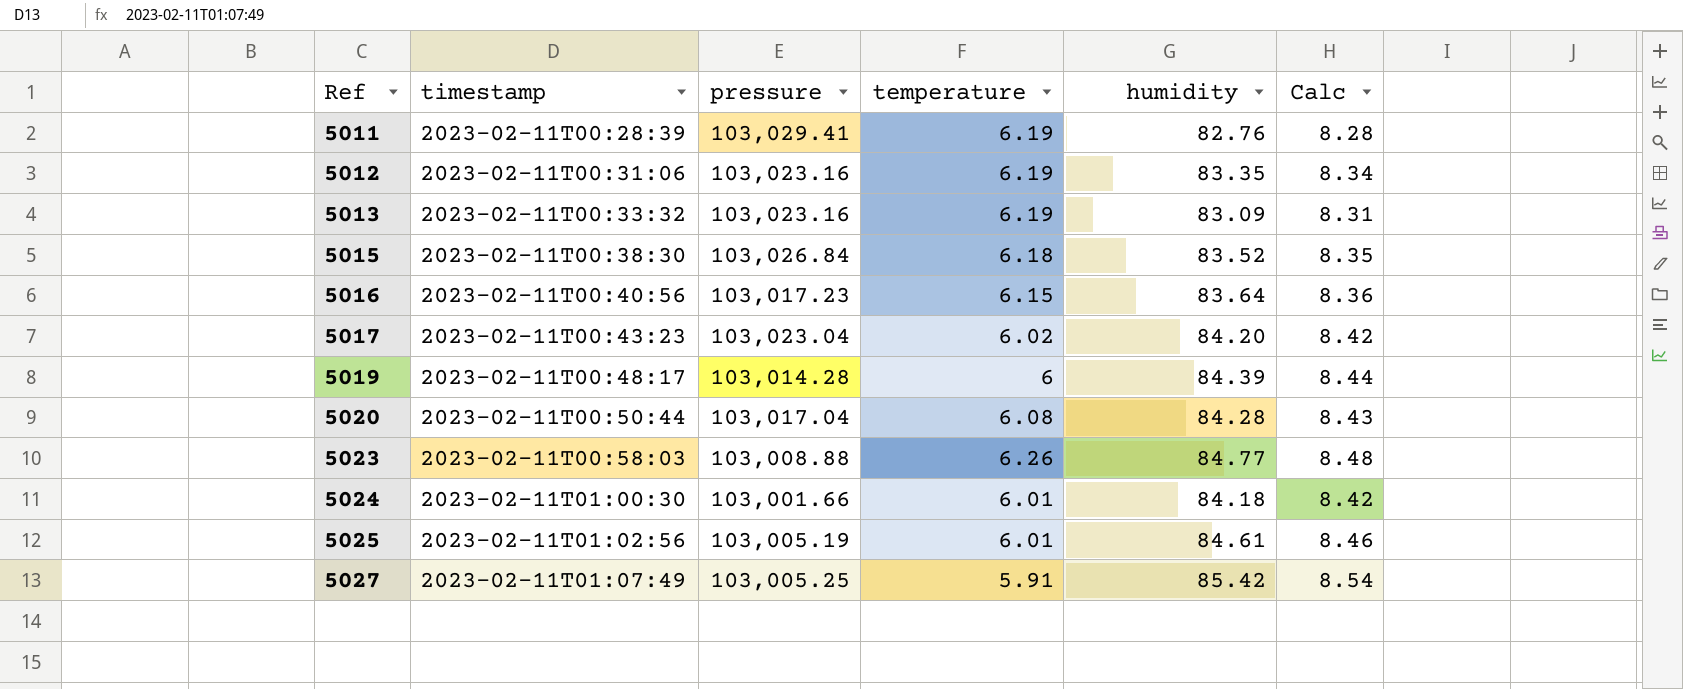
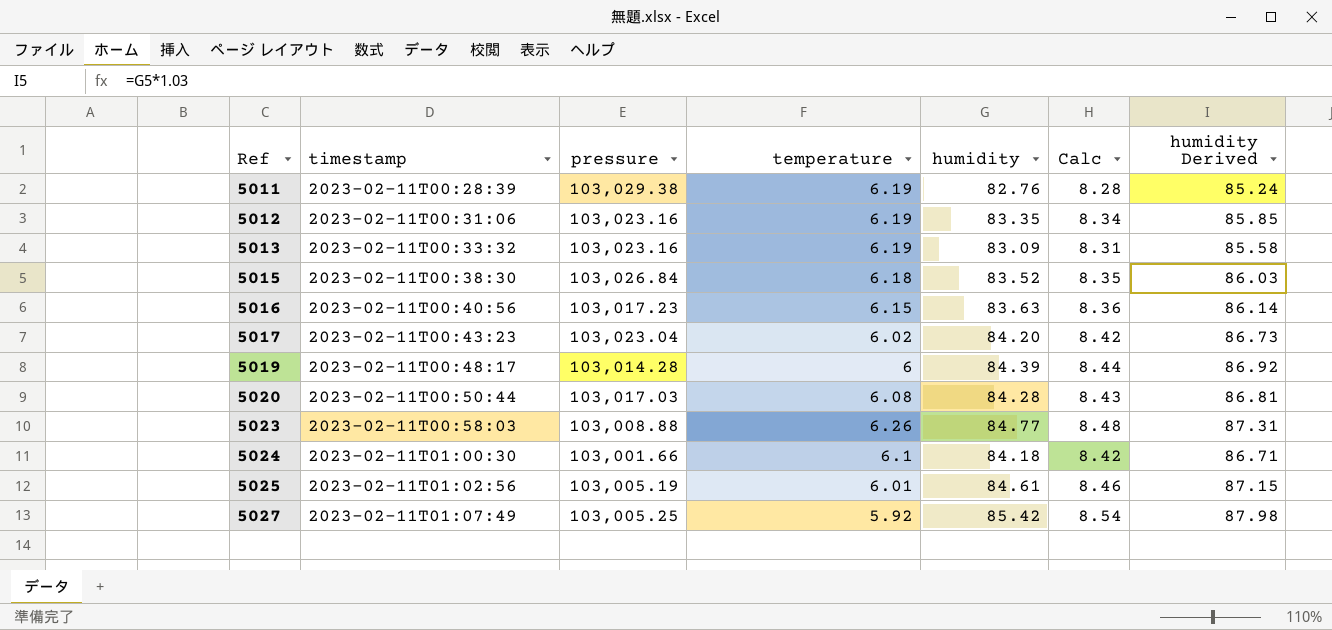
column humidity Derived | formula: none -> [humidity] * 1.03
5011 | pressure: 103,029.41 -> 103,029.38
5016 | humidity: 83.64 -> 83.63
5020 | pressure: 103,017.04 -> 103,017.03
5024 | temperature: 6.01 -> 6.1
5027 | temperature: 5.91 -> 5.92

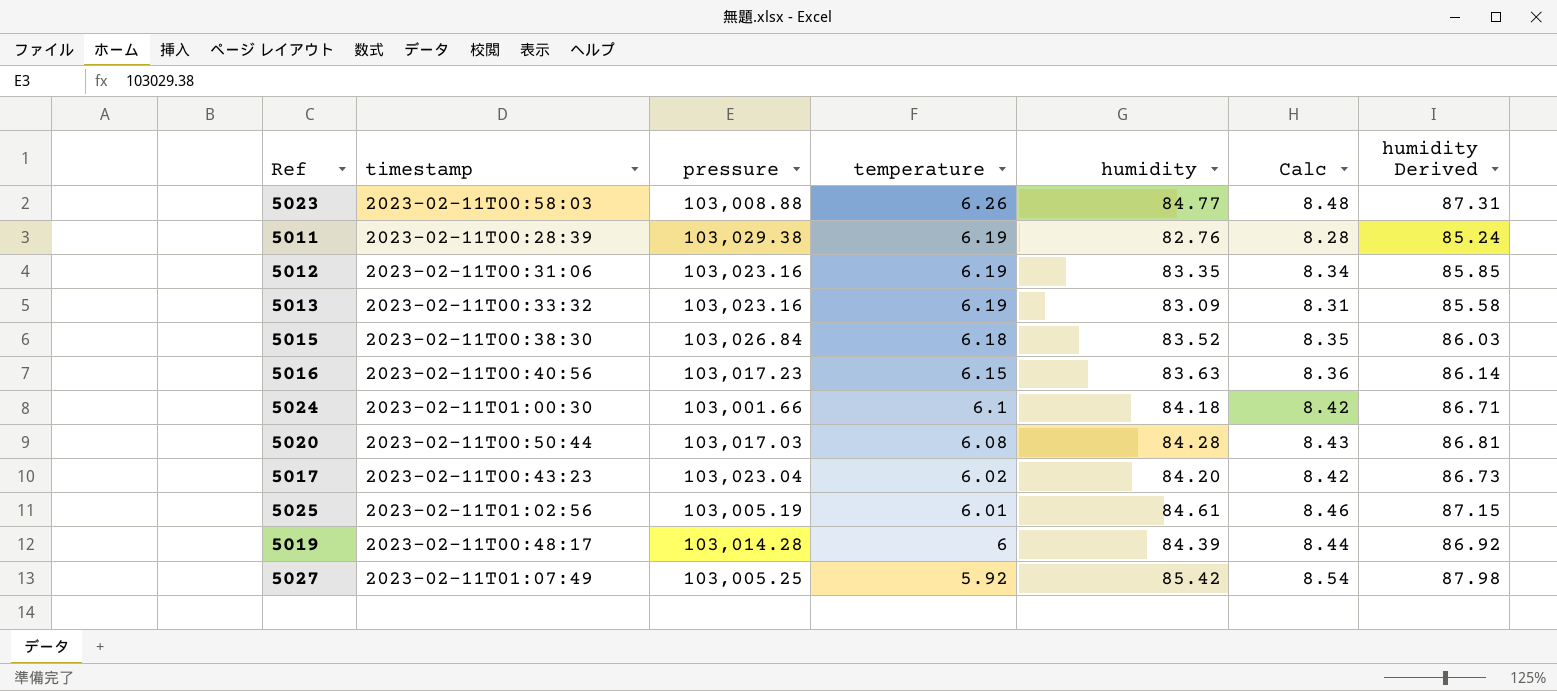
row order: Ref ascending -> temperature descending

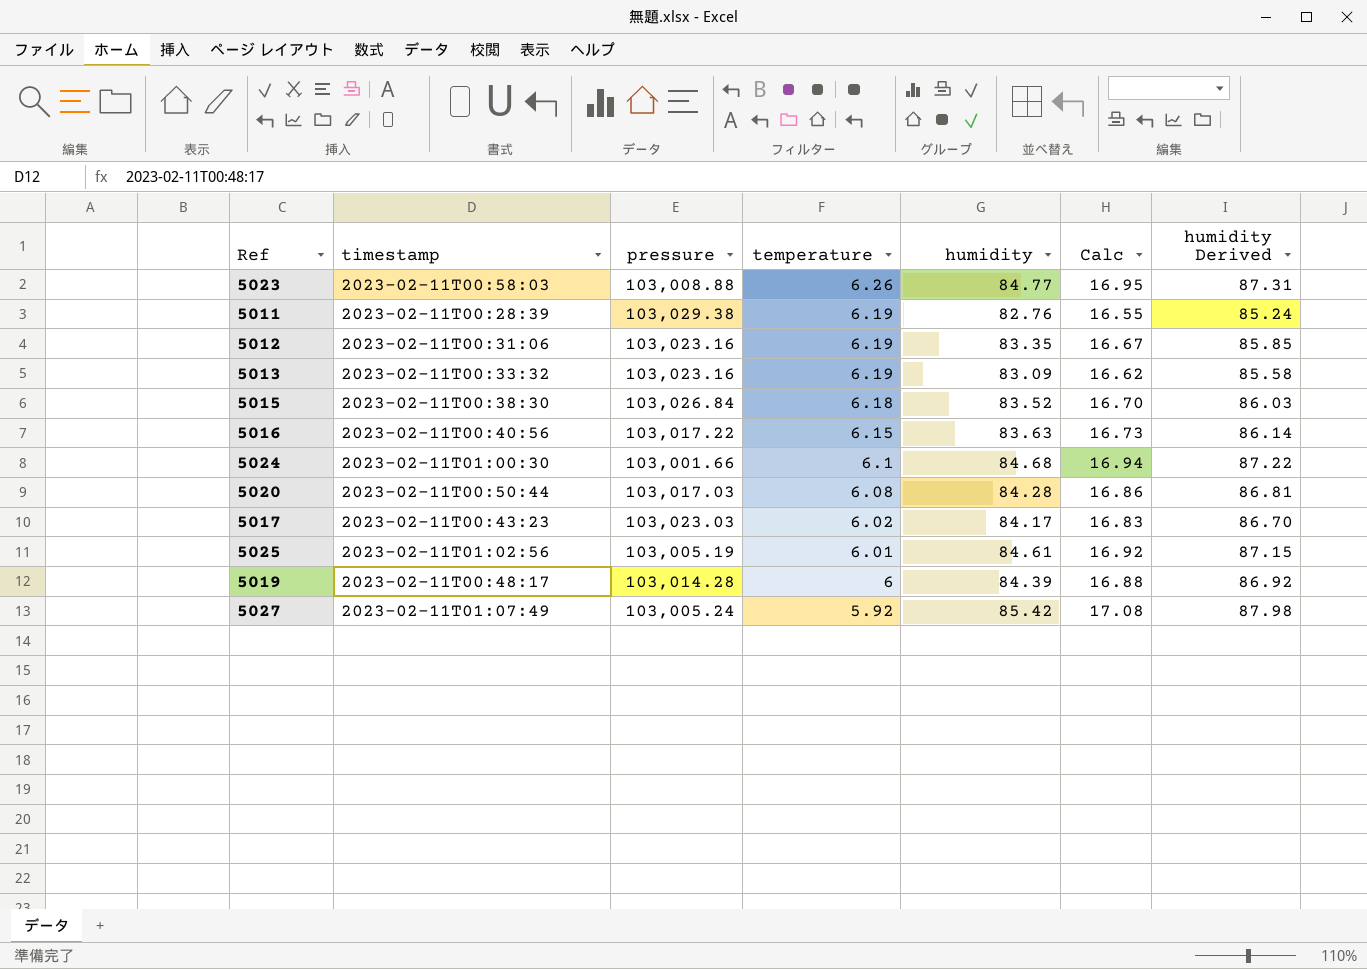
column Calc | formula: [humidity] * 0.1 -> [humidity] * 0.2
5016 | pressure: 103,017.23 -> 103,017.22
5024 | humidity: 84.18 -> 84.68
5024 | humidity Derived: 86.71 -> 87.22
5017 | pressure: 103,023.04 -> 103,023.03
5017 | humidity: 84.20 -> 84.17
5017 | humidity Derived: 86.73 -> 86.70
5027 | pressure: 103,005.25 -> 103,005.24

